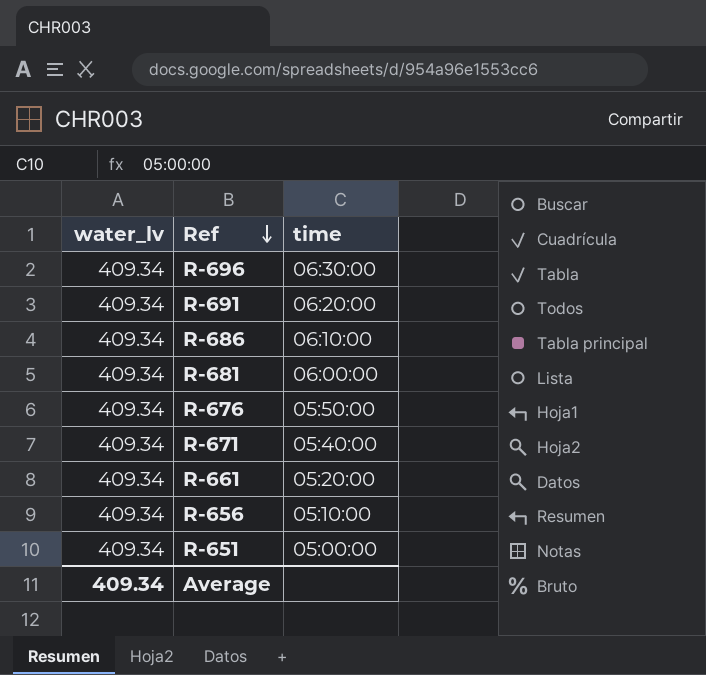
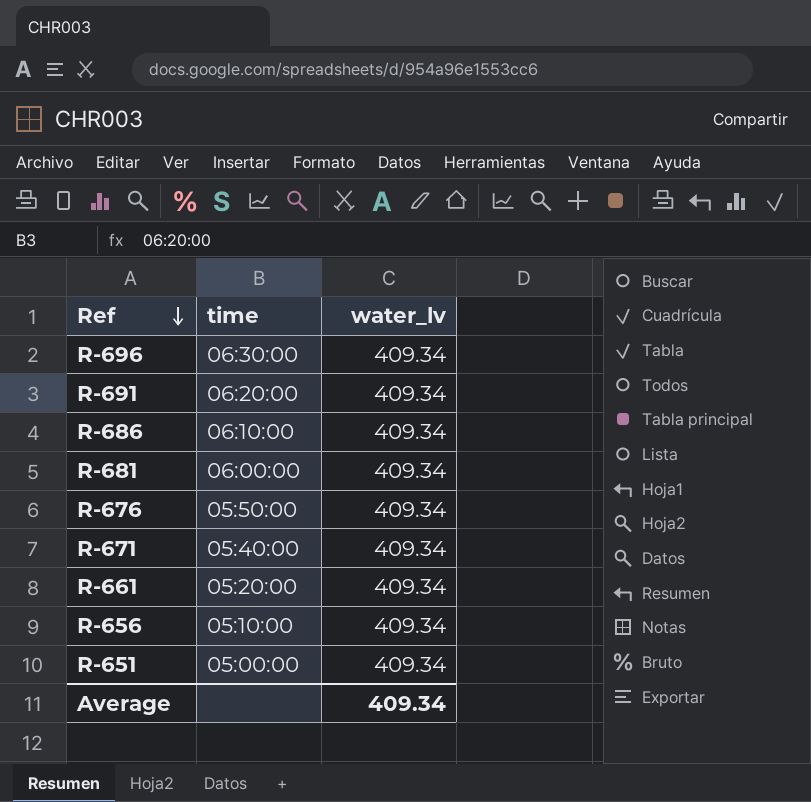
column water_lv | position: 1 -> 3

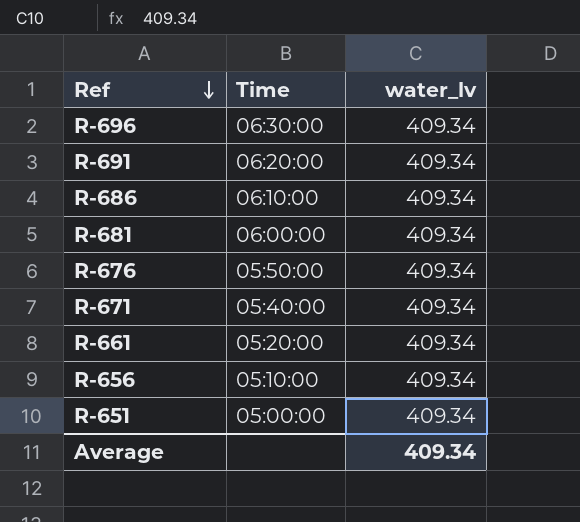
column name: time -> Time

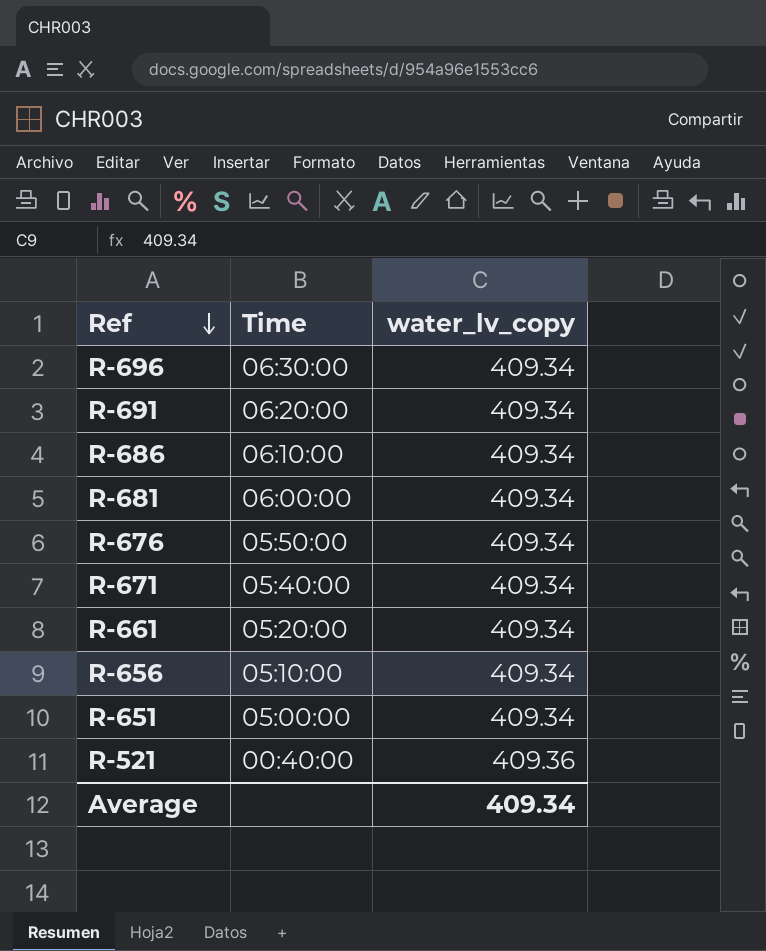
column name: water_lv -> water_lv_copy
row R-521: none -> 00:40:00 | 409.36

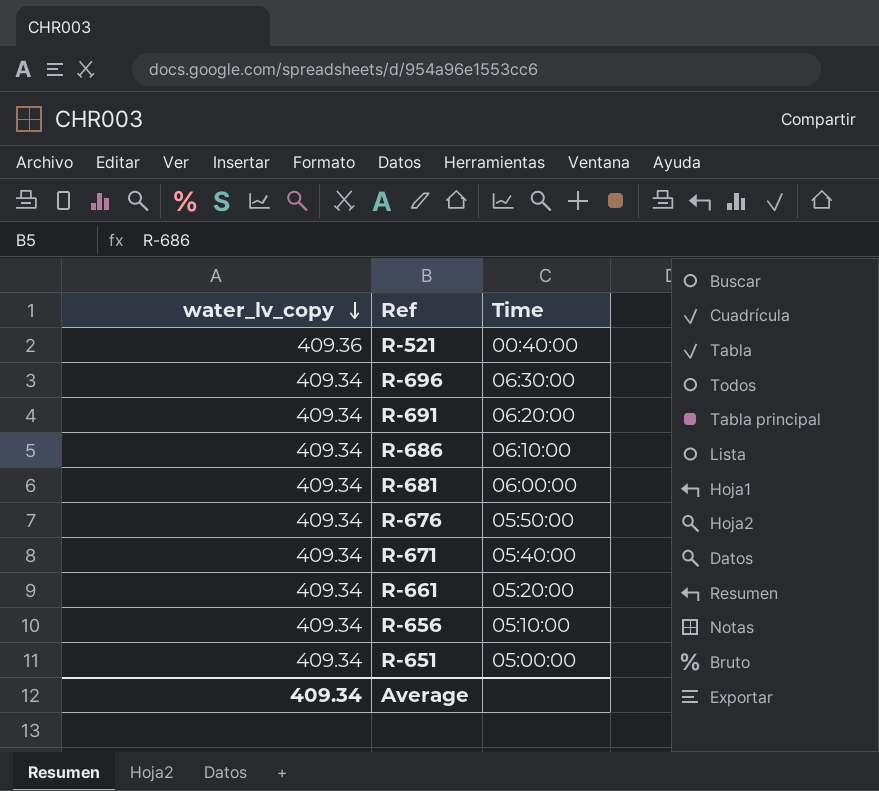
row order: Ref descending -> water_lv_copy descending
column water_lv_copy | position: 3 -> 1

